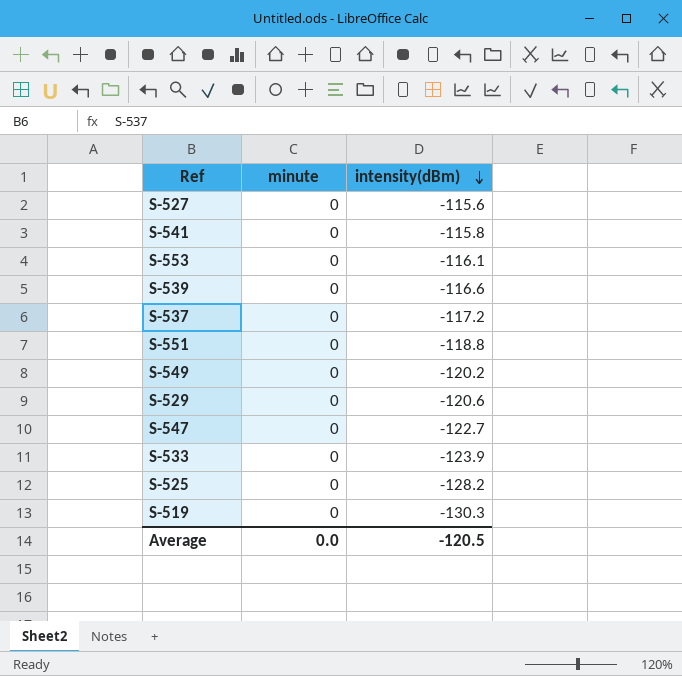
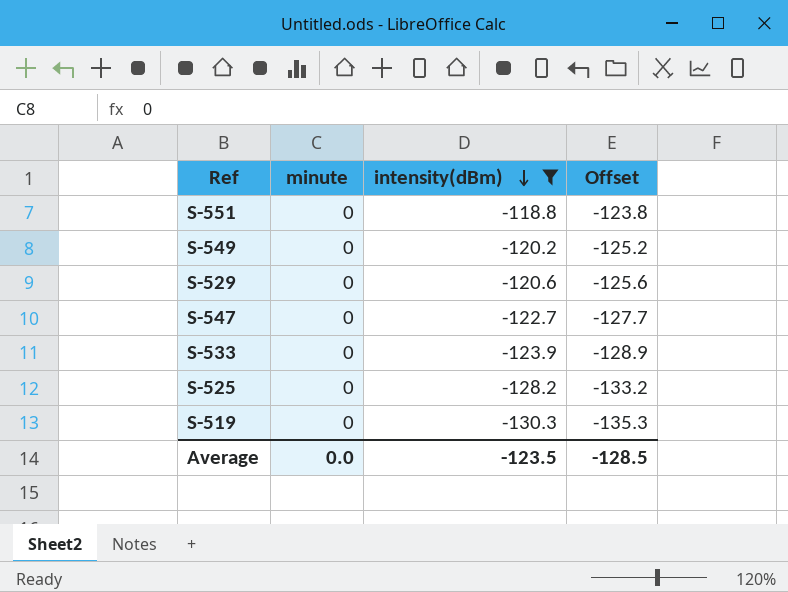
filter: none -> intensity(dBm) <= -118.8
column Offset | formula: none -> [intensity(dBm)] - 5
Average | intensity(dBm): -120.5 -> -123.5

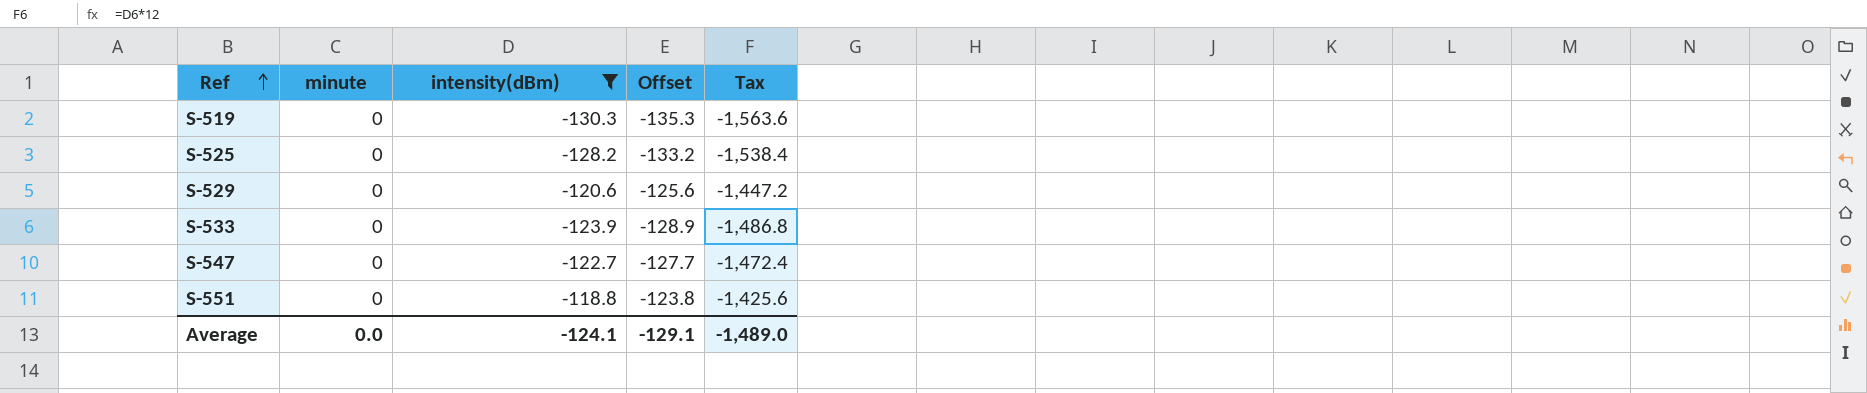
row order: intensity(dBm) descending -> Ref ascending
column Tax | formula: none -> [intensity(dBm)] * 12
row S-549: 0 | -120.2 | -125.2 -> none
Average | intensity(dBm): -123.5 -> -124.1
Average | Offset: -128.5 -> -129.1

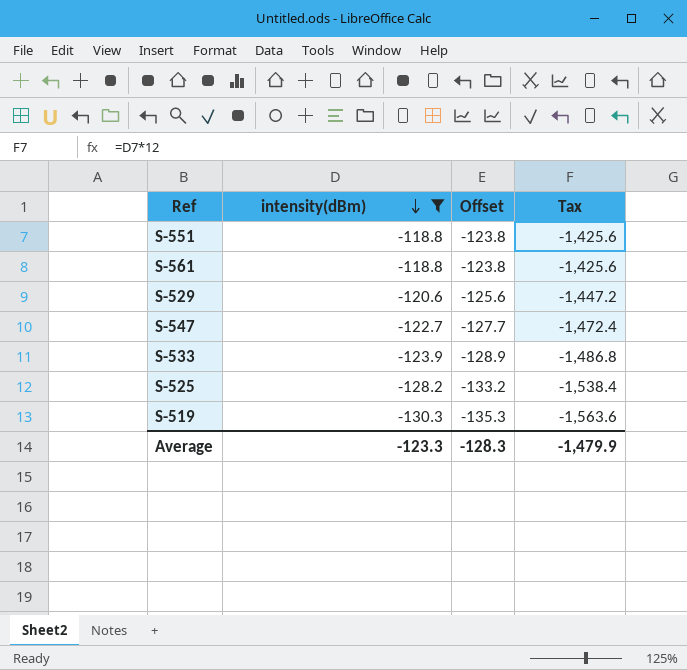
row order: Ref ascending -> intensity(dBm) descending
column minute | position: 2 -> none
row S-561: none -> -118.8 | -123.8 | -1,425.6
Average | intensity(dBm): -124.1 -> -123.3
Average | Offset: -129.1 -> -128.3
Average | Tax: -1,489.0 -> -1,479.9

